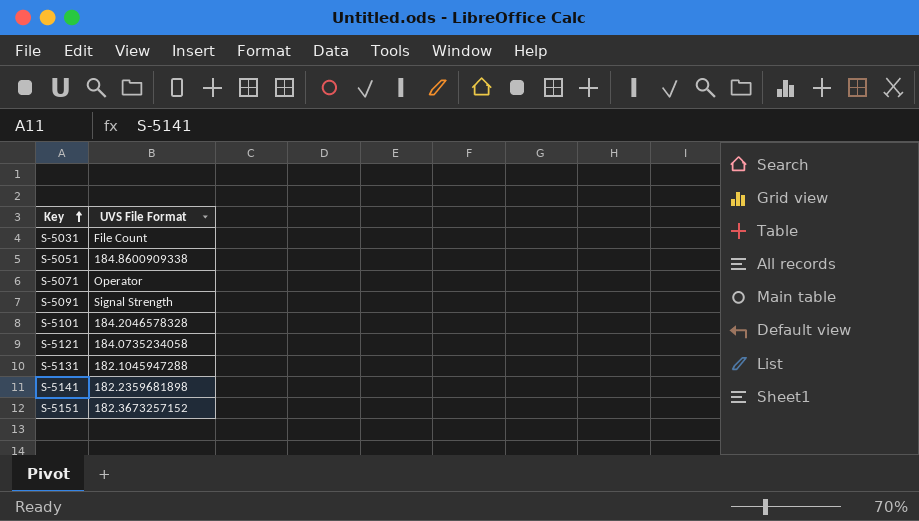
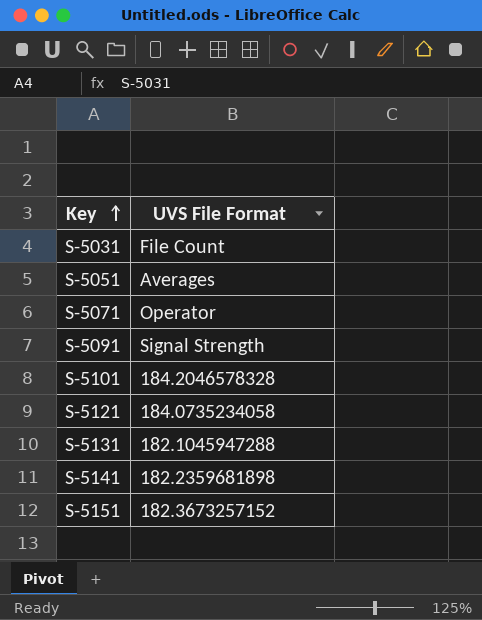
S-5051 | UVS File Format: 184.8600909338 -> Averages

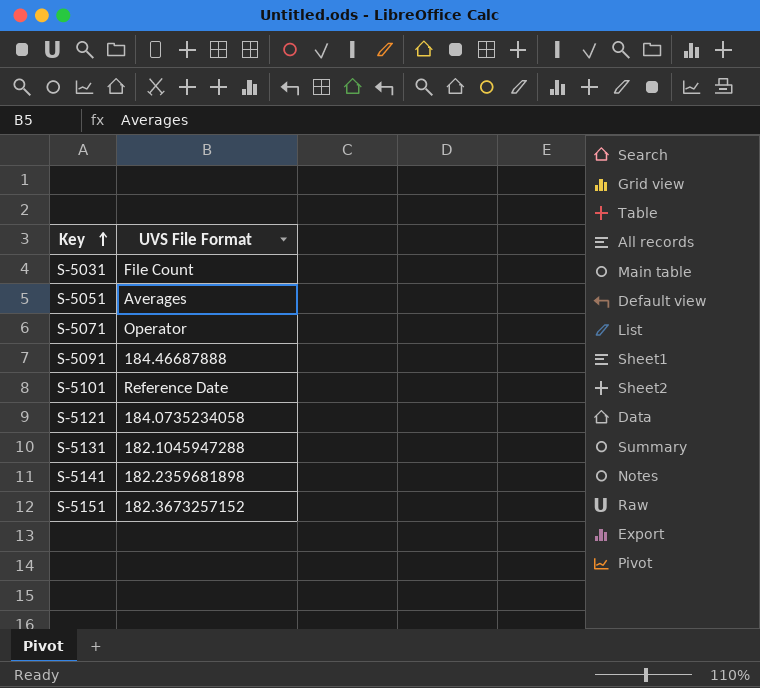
S-5091 | UVS File Format: Signal Strength -> 184.46687888
S-5101 | UVS File Format: 184.2046578328 -> Reference Date

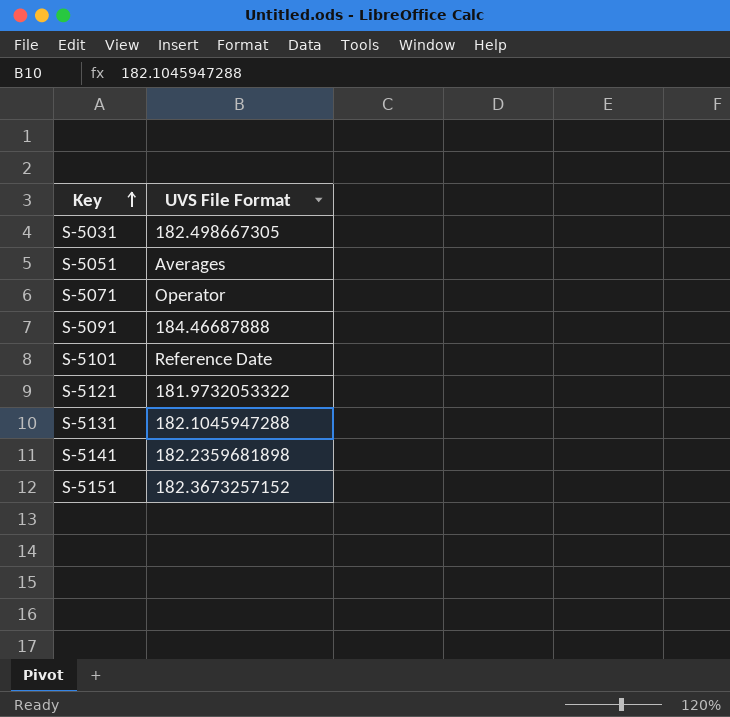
S-5031 | UVS File Format: File Count -> 182.498667305
S-5121 | UVS File Format: 184.0735234058 -> 181.9732053322

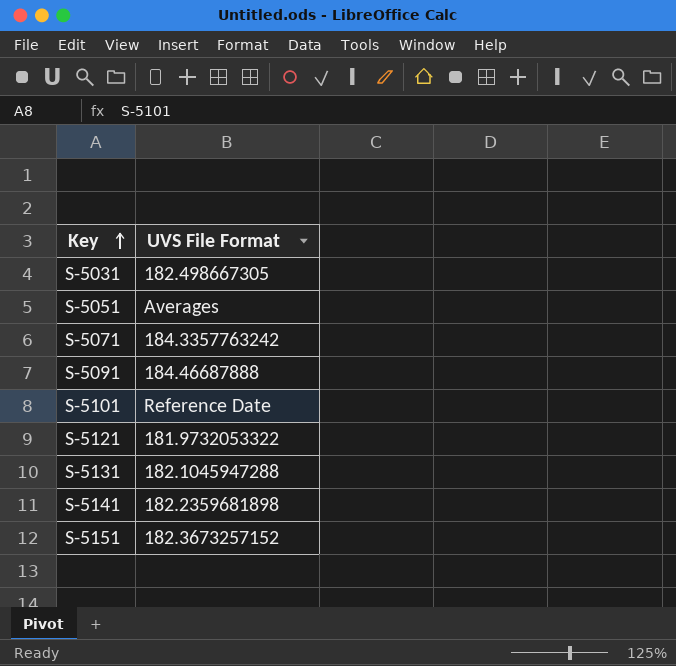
S-5071 | UVS File Format: Operator -> 184.3357763242

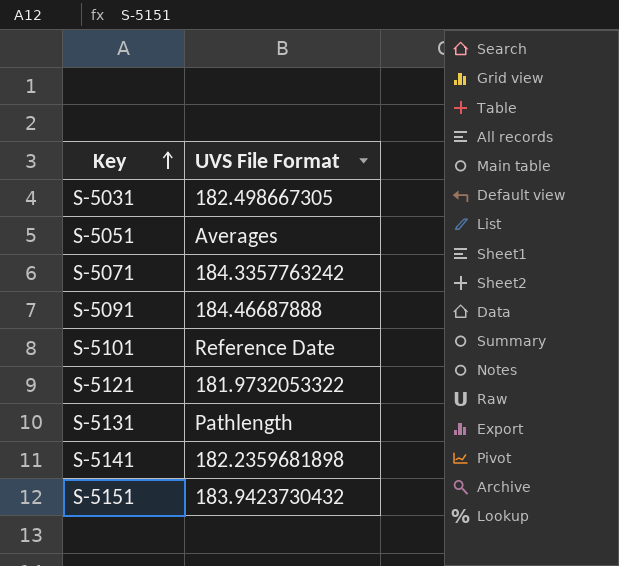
S-5131 | UVS File Format: 182.1045947288 -> Pathlength
S-5151 | UVS File Format: 182.3673257152 -> 183.9423730432

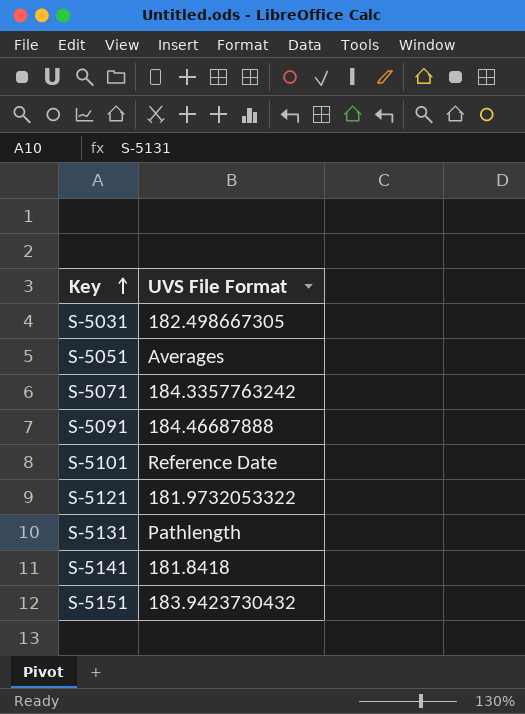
S-5141 | UVS File Format: 182.2359681898 -> 181.8418

